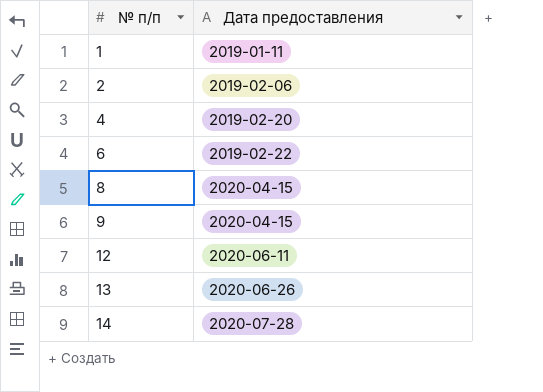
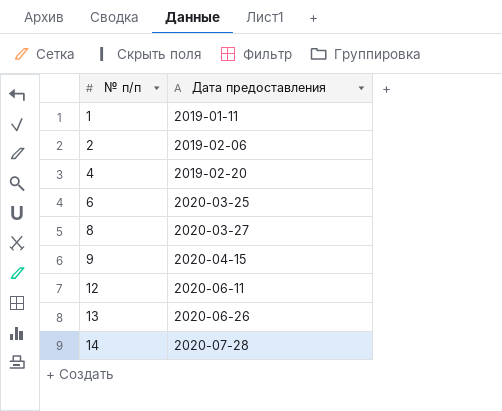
6 | Дата предоставления: 2019-02-22 -> 2020-03-25
8 | Дата предоставления: 2020-04-15 -> 2020-03-27

